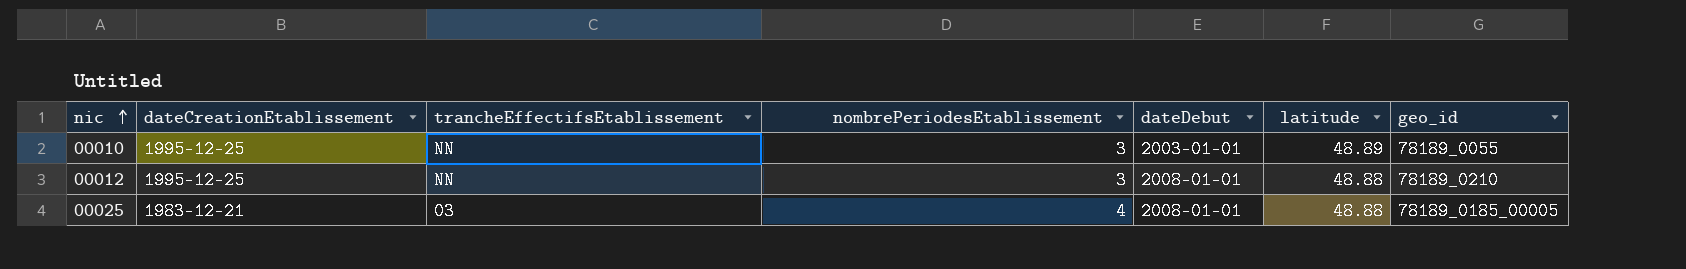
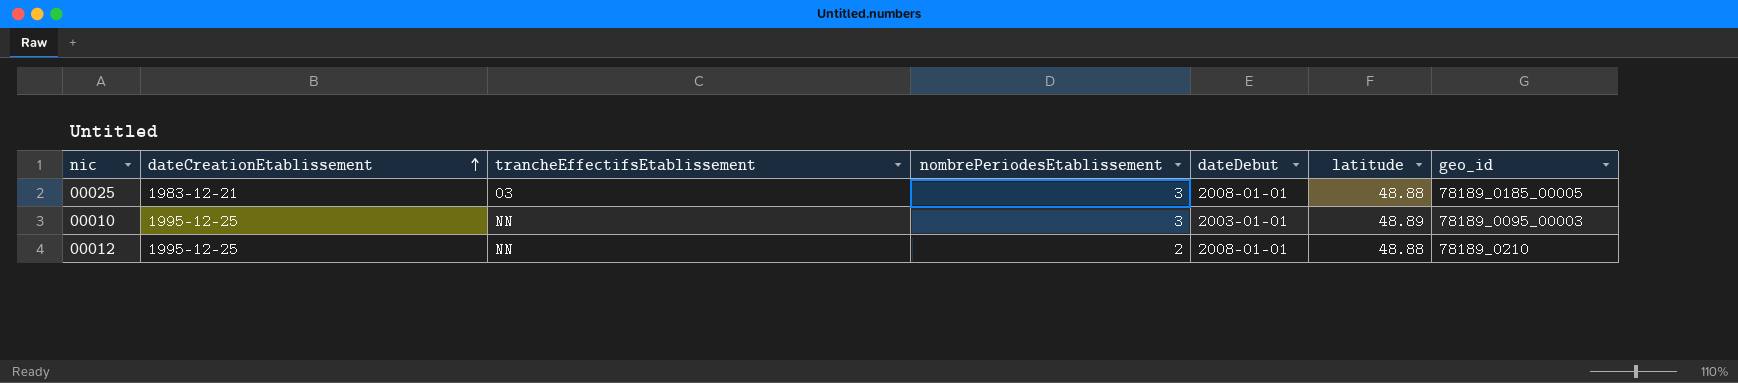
row order: nic ascending -> dateCreationEtablissement ascending
00025 | nombrePeriodesEtablissement: 4 -> 3
00010 | geo_id: 78189_0055 -> 78189_0095_00003
00012 | nombrePeriodesEtablissement: 3 -> 2

